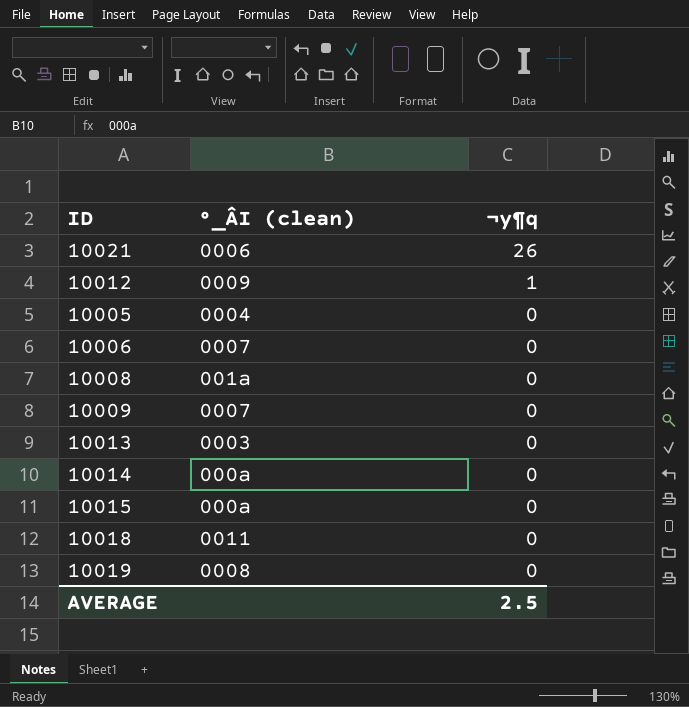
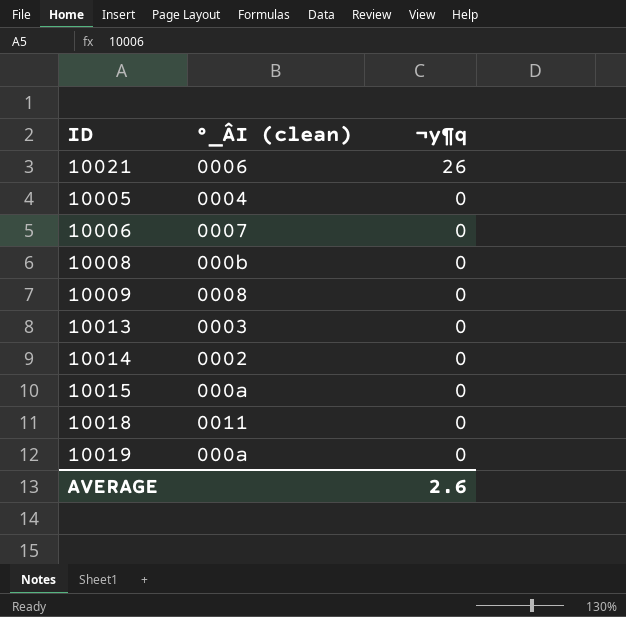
row 10012: 0009 | 1 -> none
10008 | °_ÂI (clean): 001a -> 000b
10009 | °_ÂI (clean): 0007 -> 0008
10014 | °_ÂI (clean): 000a -> 0002
10019 | °_ÂI (clean): 0008 -> 000a
AVERAGE | ¬y¶q: 2.5 -> 2.6

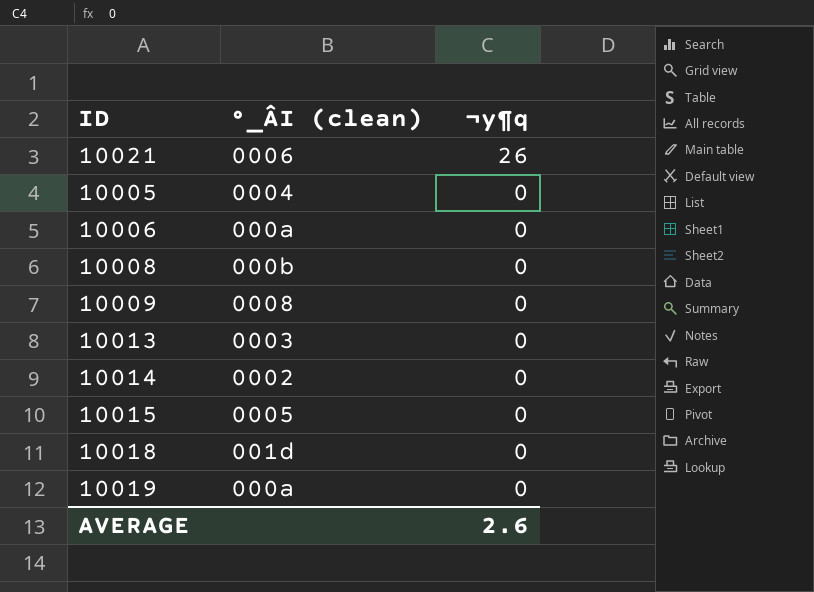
10006 | °_ÂI (clean): 0007 -> 000a
10015 | °_ÂI (clean): 000a -> 0005
10018 | °_ÂI (clean): 0011 -> 001d

